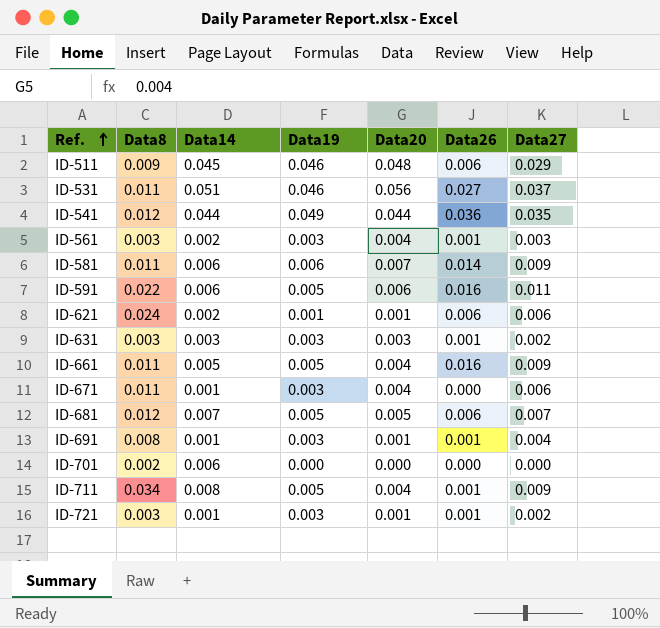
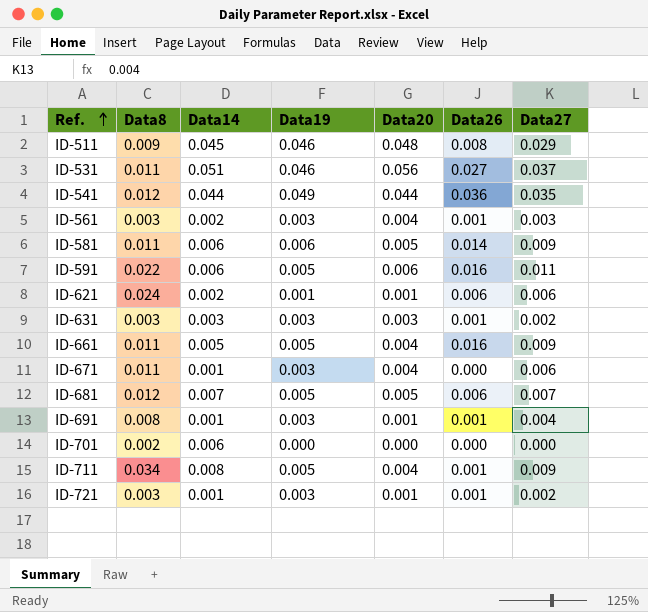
ID-511 | Data26: 0.006 -> 0.008
ID-581 | Data20: 0.007 -> 0.005

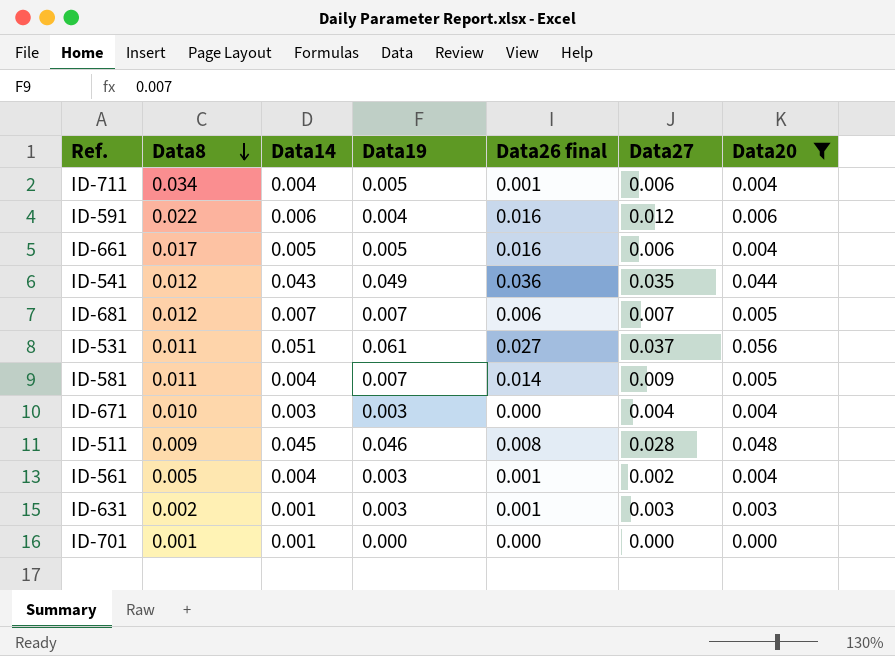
filter: none -> Data20 != 0.001
row order: Ref. ascending -> Data8 descending
column name: Data26 -> Data26 final
column Data20 | position: 5 -> 7
ID-711 | Data14: 0.008 -> 0.004
ID-711 | Data27: 0.009 -> 0.006
ID-591 | Data19: 0.005 -> 0.004
ID-591 | Data27: 0.011 -> 0.012
ID-661 | Data8: 0.011 -> 0.017
ID-661 | Data27: 0.009 -> 0.006
ID-541 | Data14: 0.044 -> 0.043
ID-681 | Data19: 0.005 -> 0.007
ID-531 | Data19: 0.046 -> 0.061
ID-581 | Data14: 0.006 -> 0.004
ID-581 | Data19: 0.006 -> 0.007
ID-671 | Data8: 0.011 -> 0.010
ID-671 | Data14: 0.001 -> 0.003
ID-671 | Data27: 0.006 -> 0.004
ID-511 | Data27: 0.029 -> 0.028
ID-561 | Data8: 0.003 -> 0.005
ID-561 | Data14: 0.002 -> 0.004
ID-561 | Data27: 0.003 -> 0.002
ID-631 | Data8: 0.003 -> 0.002
ID-631 | Data14: 0.003 -> 0.001
ID-631 | Data27: 0.002 -> 0.003
ID-701 | Data8: 0.002 -> 0.001
ID-701 | Data14: 0.006 -> 0.001

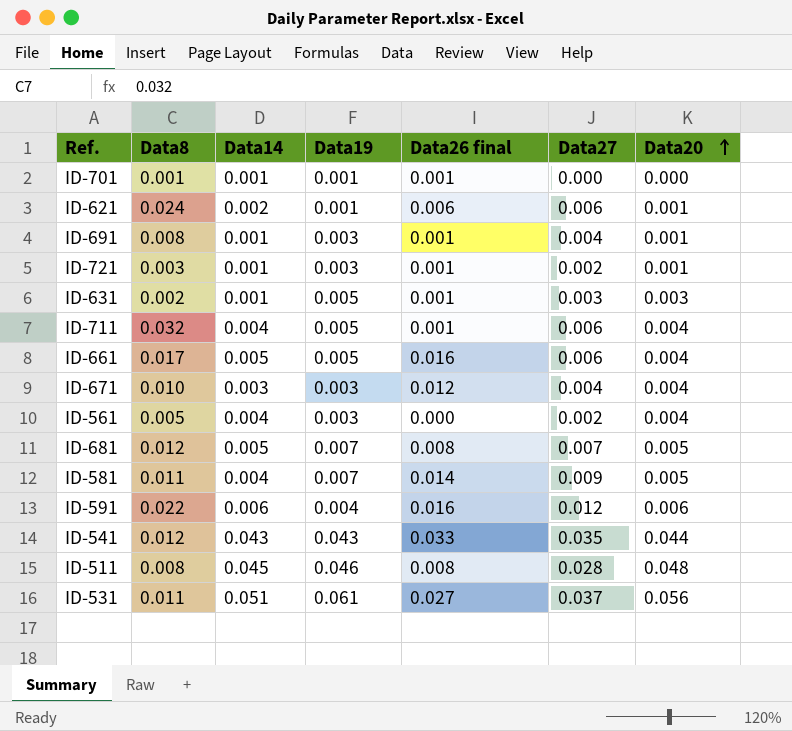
filter: Data20 != 0.001 -> none
row order: Data8 descending -> Data20 ascending
ID-701 | Data19: 0.000 -> 0.001
ID-701 | Data26 final: 0.000 -> 0.001
ID-631 | Data19: 0.003 -> 0.005
ID-711 | Data8: 0.034 -> 0.032
ID-671 | Data26 final: 0.000 -> 0.012
ID-561 | Data26 final: 0.001 -> 0.000
ID-681 | Data14: 0.007 -> 0.005
ID-681 | Data26 final: 0.006 -> 0.008
ID-541 | Data19: 0.049 -> 0.043
ID-541 | Data26 final: 0.036 -> 0.033
ID-511 | Data8: 0.009 -> 0.008

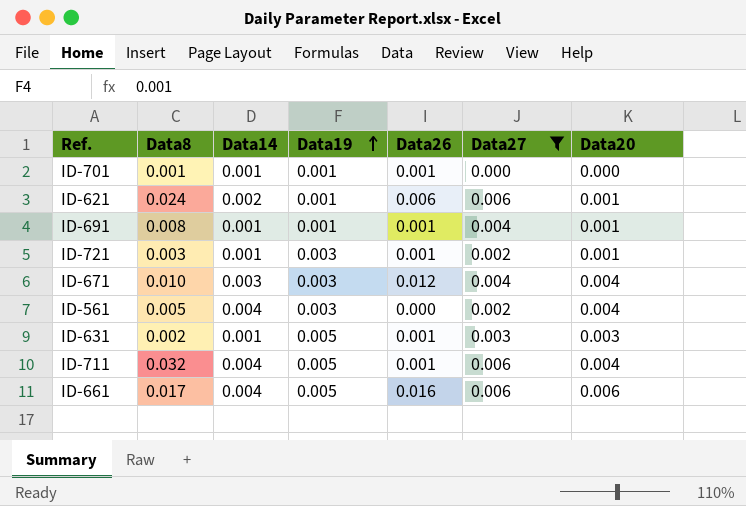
filter: none -> Data27 <= 0.006
row order: Data20 ascending -> Data19 ascending
column name: Data26 final -> Data26
ID-691 | Data19: 0.003 -> 0.001
ID-661 | Data14: 0.005 -> 0.004
ID-661 | Data20: 0.004 -> 0.006

